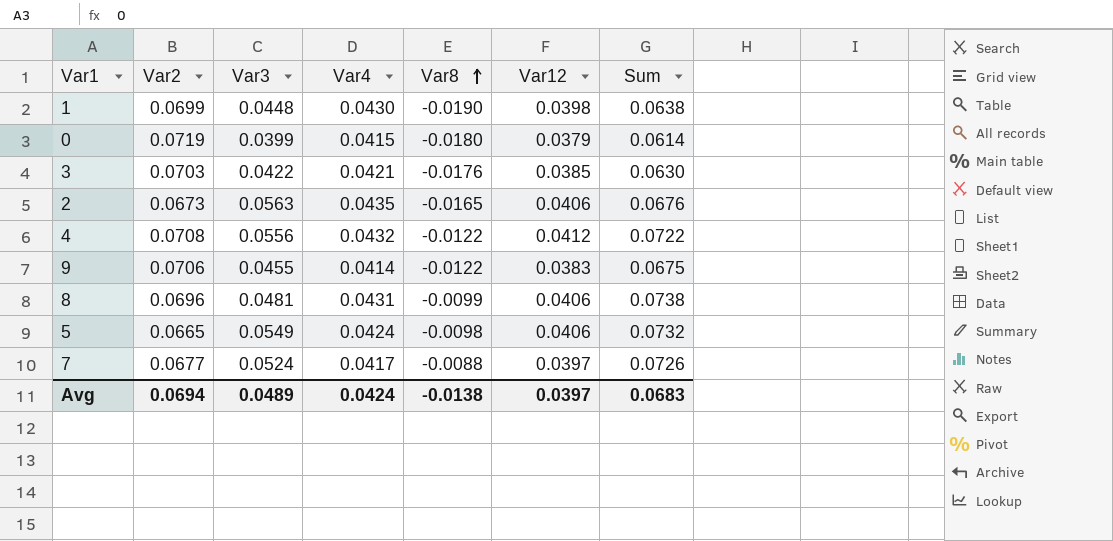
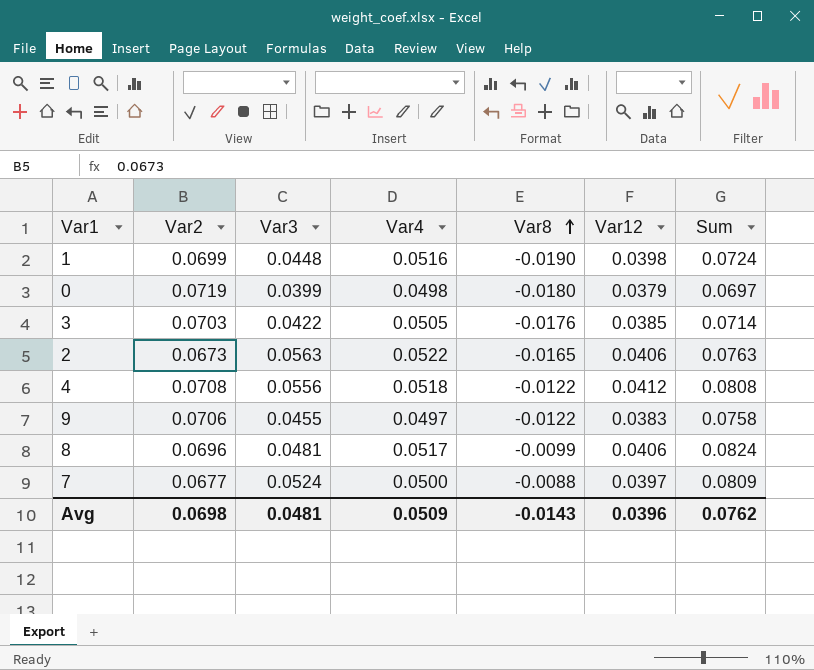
row 5: 0.0665 | 0.0549 | 0.0424 | -0.0098 | 0.0406 | 0.0732 -> none
1 | Var4: 0.0430 -> 0.0516
1 | Sum: 0.0638 -> 0.0724
0 | Var4: 0.0415 -> 0.0498
0 | Sum: 0.0614 -> 0.0697
3 | Var4: 0.0421 -> 0.0505
3 | Sum: 0.0630 -> 0.0714
2 | Var4: 0.0435 -> 0.0522
2 | Sum: 0.0676 -> 0.0763
4 | Var4: 0.0432 -> 0.0518
4 | Sum: 0.0722 -> 0.0808
9 | Var4: 0.0414 -> 0.0497
9 | Sum: 0.0675 -> 0.0758
8 | Var4: 0.0431 -> 0.0517
8 | Sum: 0.0738 -> 0.0824
7 | Var4: 0.0417 -> 0.0500
7 | Sum: 0.0726 -> 0.0809
Avg | Var2: 0.0694 -> 0.0698
Avg | Var3: 0.0489 -> 0.0481
Avg | Var4: 0.0424 -> 0.0509
Avg | Var8: -0.0138 -> -0.0143
Avg | Var12: 0.0397 -> 0.0396
Avg | Sum: 0.0683 -> 0.0762

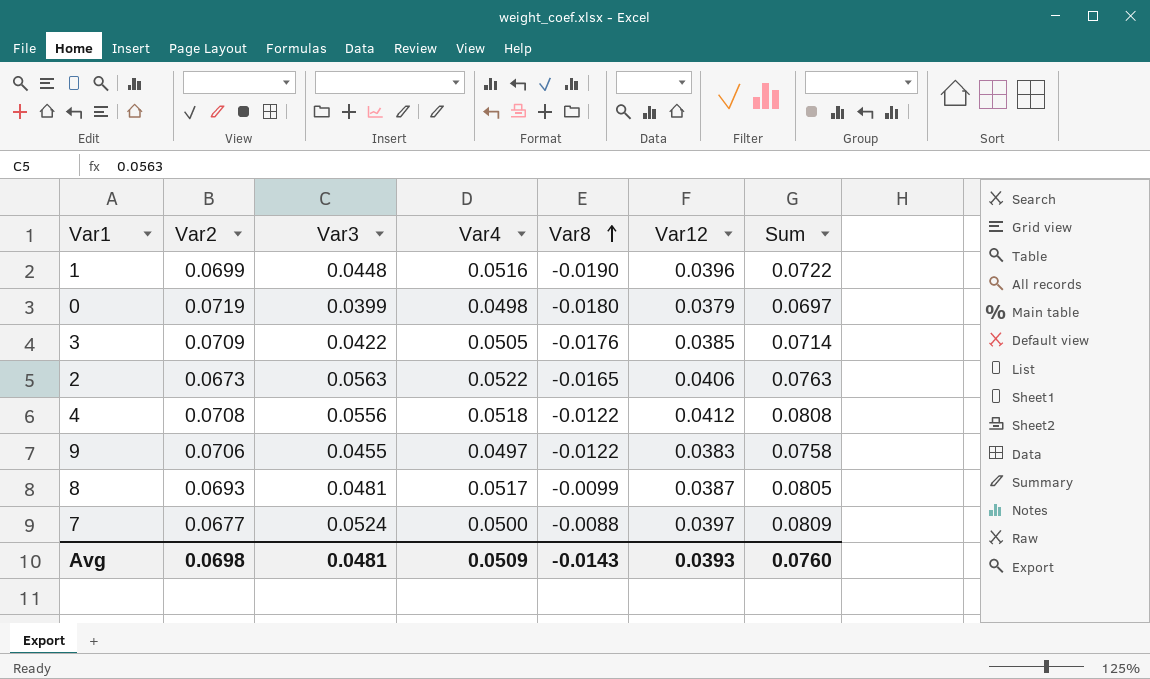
1 | Var12: 0.0398 -> 0.0396
1 | Sum: 0.0724 -> 0.0722
3 | Var2: 0.0703 -> 0.0709
8 | Var2: 0.0696 -> 0.0693
8 | Var12: 0.0406 -> 0.0387
8 | Sum: 0.0824 -> 0.0805
Avg | Var12: 0.0396 -> 0.0393
Avg | Sum: 0.0762 -> 0.0760

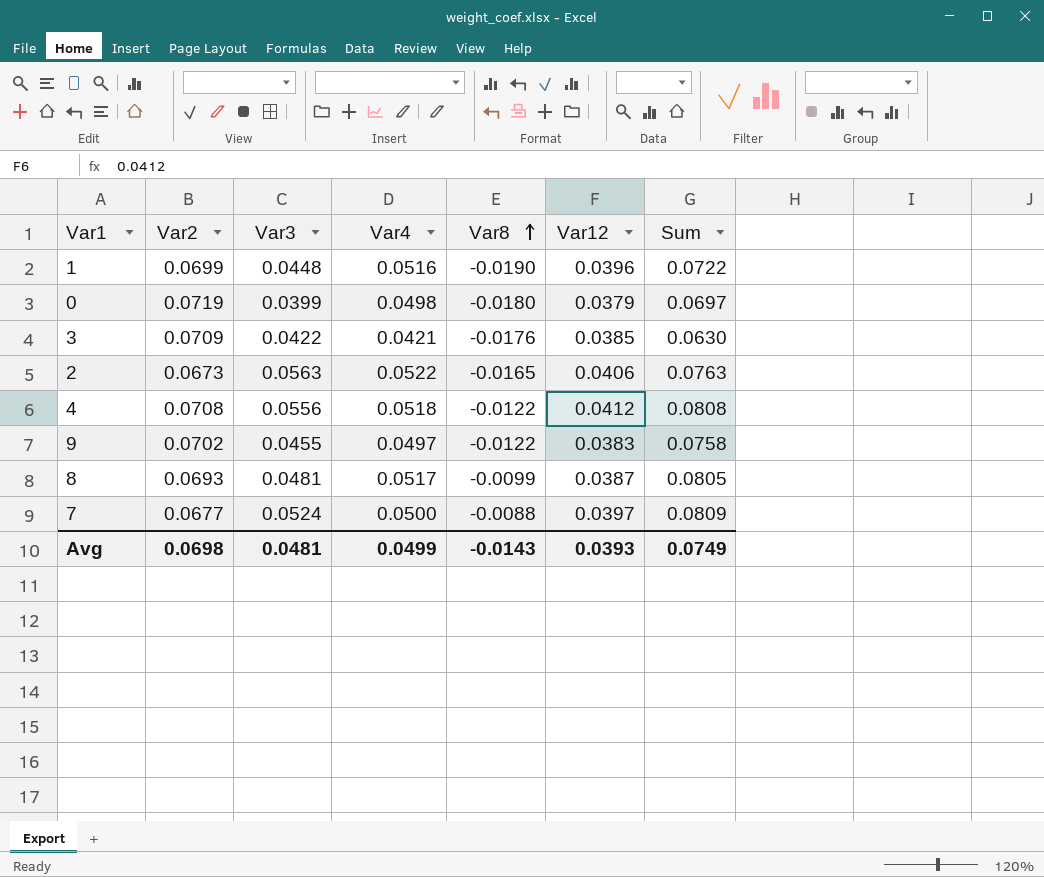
3 | Var4: 0.0505 -> 0.0421
3 | Sum: 0.0714 -> 0.0630
9 | Var2: 0.0706 -> 0.0702
Avg | Var4: 0.0509 -> 0.0499
Avg | Sum: 0.0760 -> 0.0749

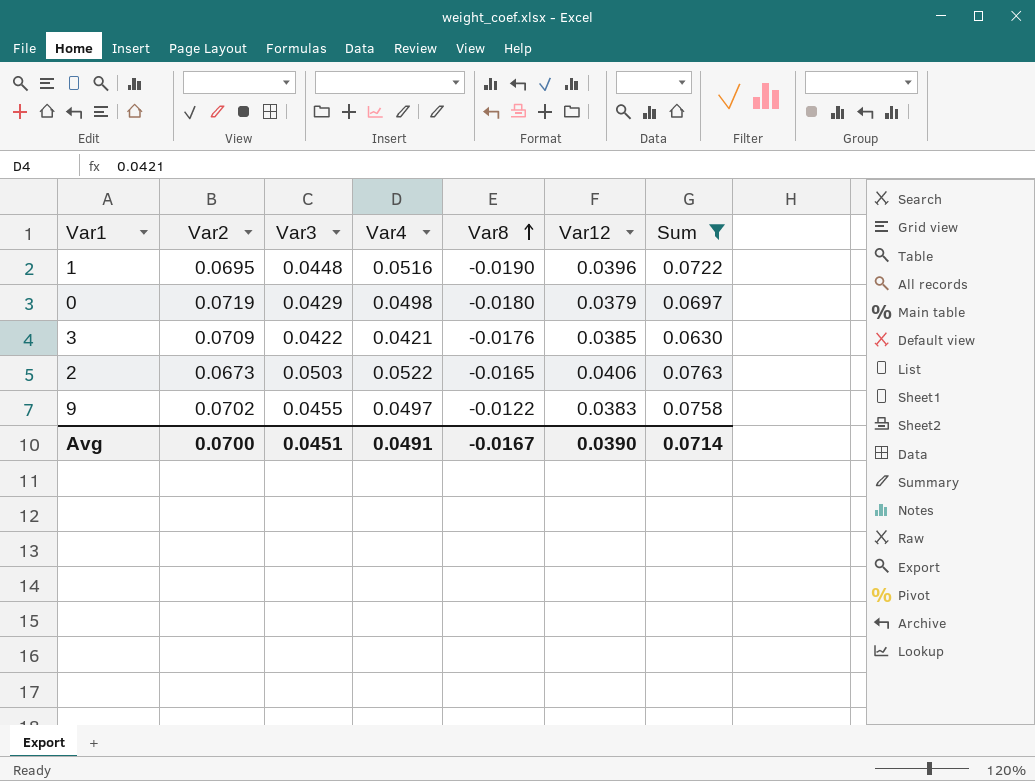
filter: none -> Sum <= 0.0763
1 | Var2: 0.0699 -> 0.0695
0 | Var3: 0.0399 -> 0.0429
2 | Var3: 0.0563 -> 0.0503
Avg | Var2: 0.0698 -> 0.0700
Avg | Var3: 0.0481 -> 0.0451
Avg | Var4: 0.0499 -> 0.0491
Avg | Var8: -0.0143 -> -0.0167
Avg | Var12: 0.0393 -> 0.0390
Avg | Sum: 0.0749 -> 0.0714

